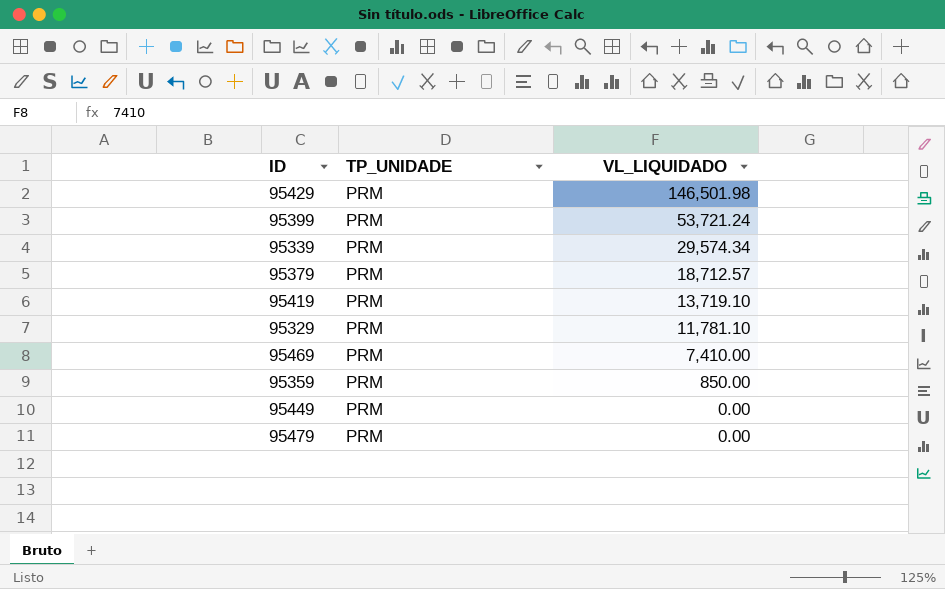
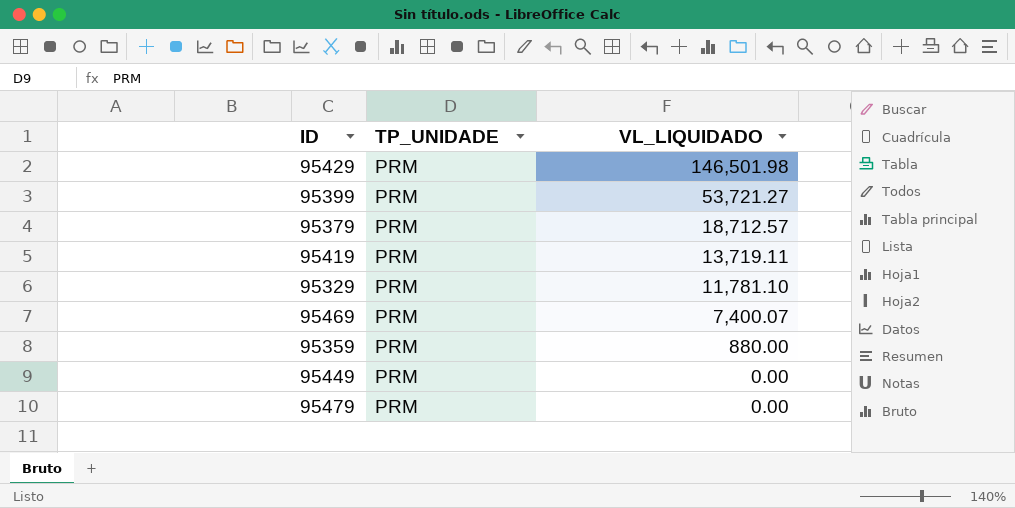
row 95339: PRM | 29,574.34 -> none
95399 | VL_LIQUIDADO: 53,721.24 -> 53,721.27
95419 | VL_LIQUIDADO: 13,719.10 -> 13,719.11
95469 | VL_LIQUIDADO: 7,410.00 -> 7,400.07
95359 | VL_LIQUIDADO: 850.00 -> 880.00

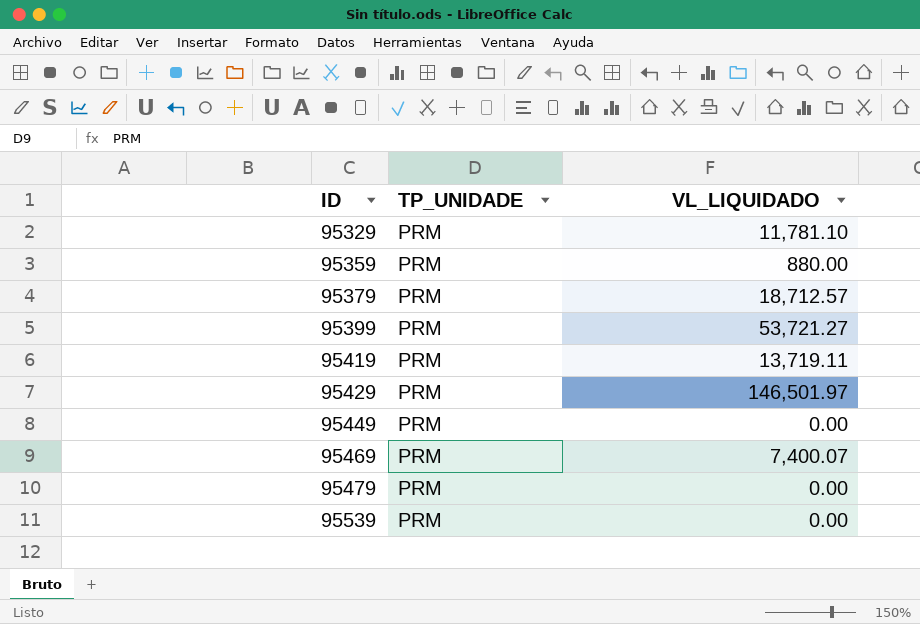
row order: VL_LIQUIDADO descending -> ID ascending
95429 | VL_LIQUIDADO: 146,501.98 -> 146,501.97
row 95539: none -> PRM | 0.00

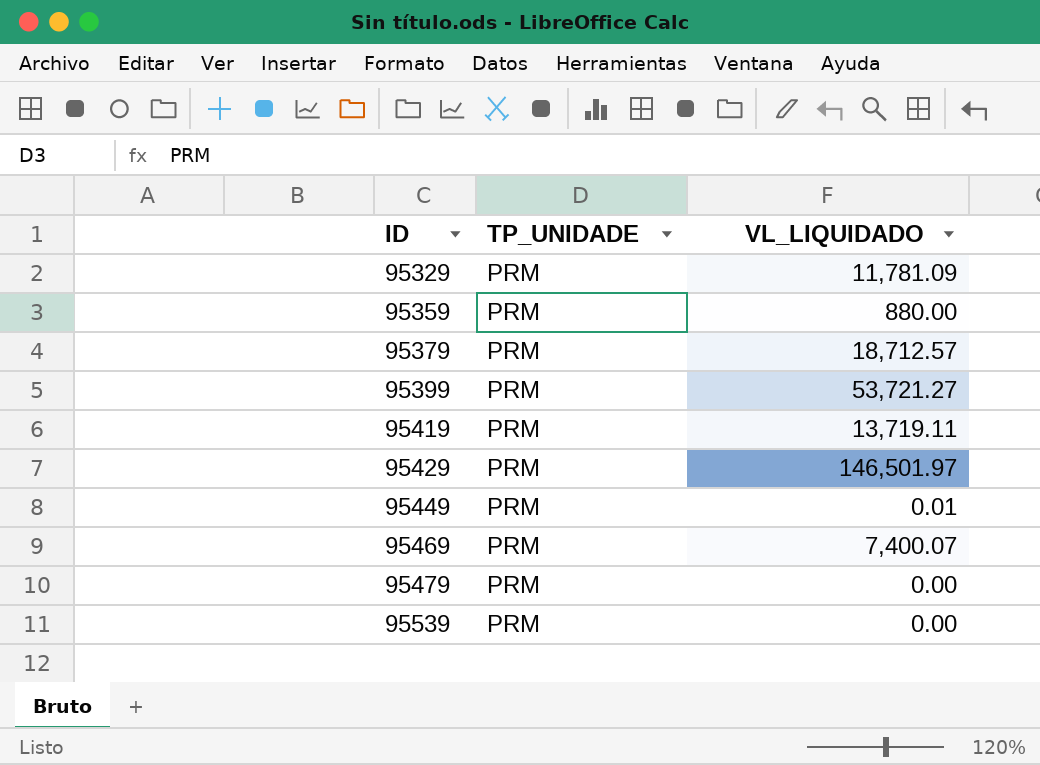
95329 | VL_LIQUIDADO: 11,781.10 -> 11,781.09
95449 | VL_LIQUIDADO: 0.00 -> 0.01

